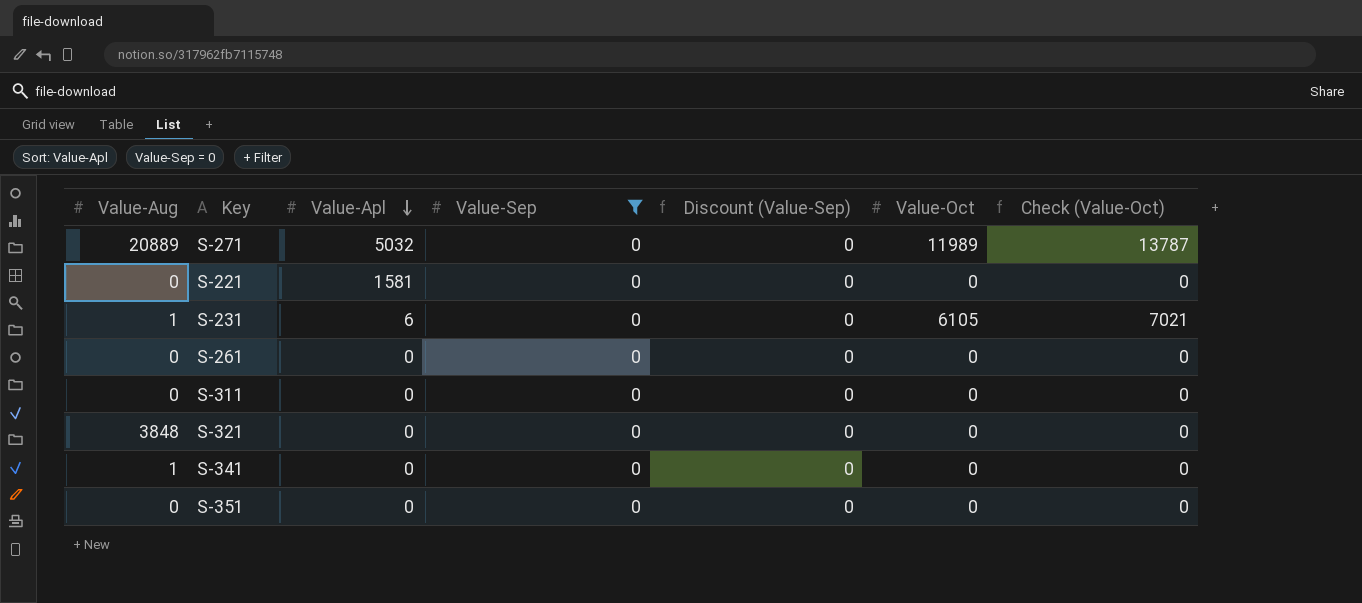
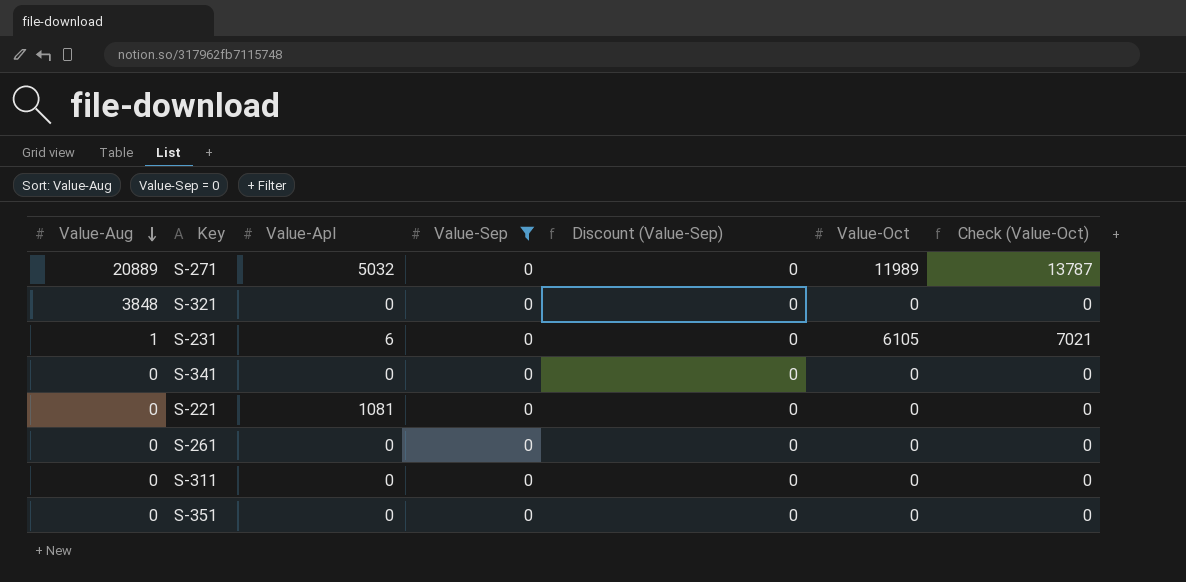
row order: Value-Apl descending -> Value-Aug descending
S-341 | Value-Aug: 1 -> 0
S-221 | Value-Apl: 1581 -> 1081

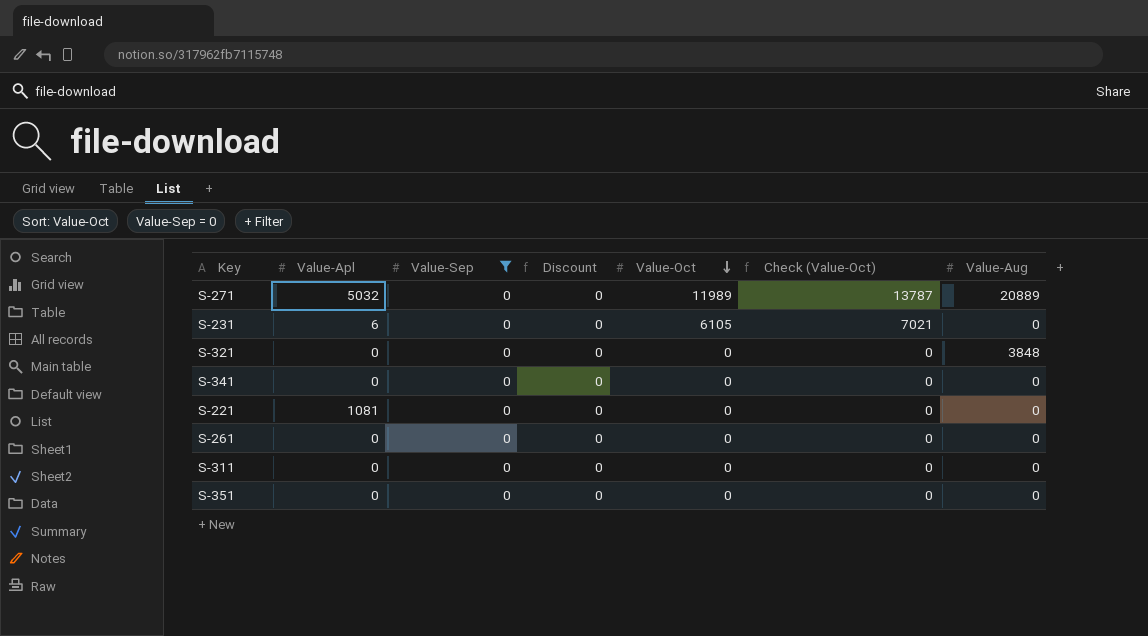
row order: Value-Aug descending -> Value-Oct descending
column name: Discount (Value-Sep) -> Discount
column Value-Aug | position: 1 -> 7
S-231 | Value-Aug: 1 -> 0

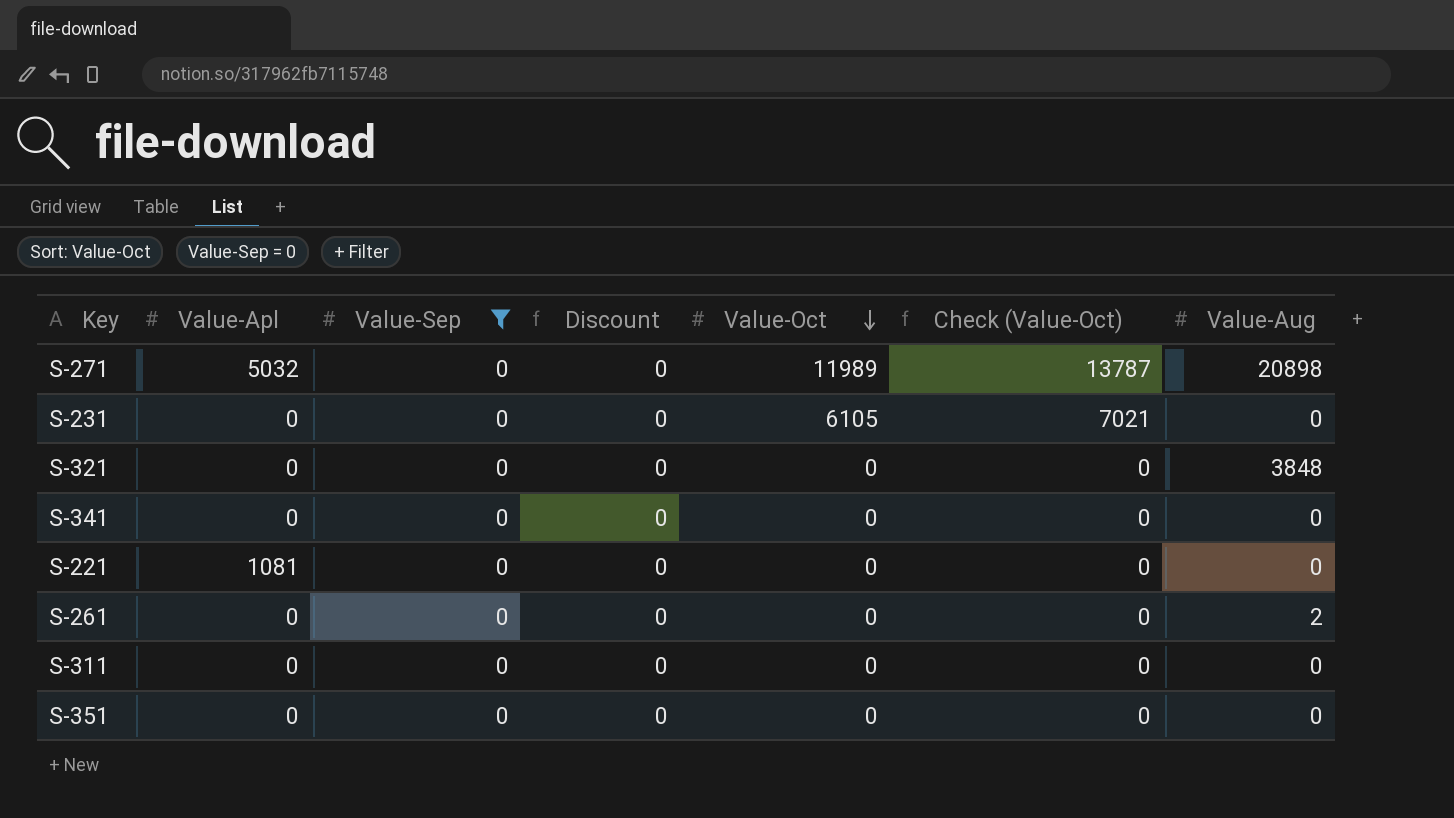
S-271 | Value-Aug: 20889 -> 20898
S-231 | Value-Apl: 6 -> 0
S-261 | Value-Aug: 0 -> 2

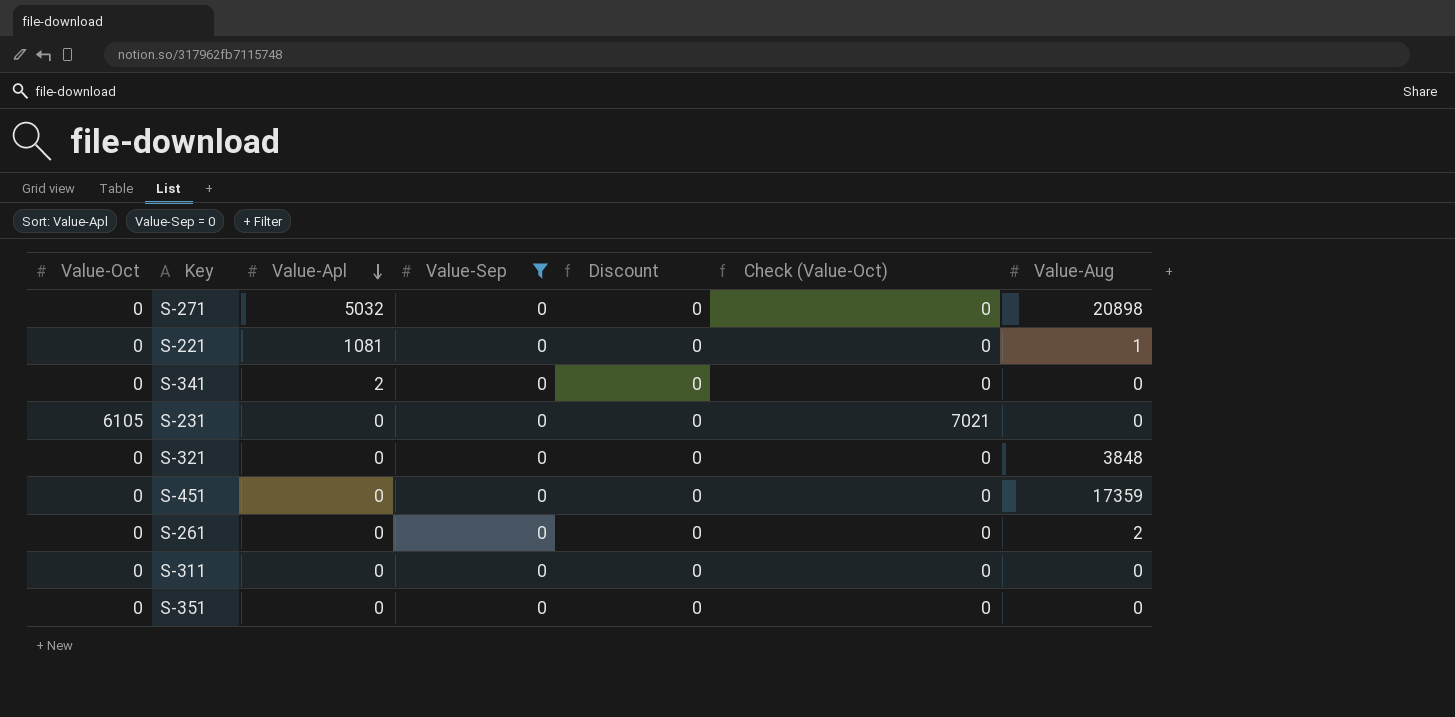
row order: Value-Oct descending -> Value-Apl descending
column Value-Oct | position: 5 -> 1
S-271 | Value-Oct: 11989 -> 0
S-271 | Check (Value-Oct): 13787 -> 0
S-221 | Value-Aug: 0 -> 1
S-341 | Value-Apl: 0 -> 2
row S-451: none -> 0 | 0 | 0 | 0 | 0 | 17359

